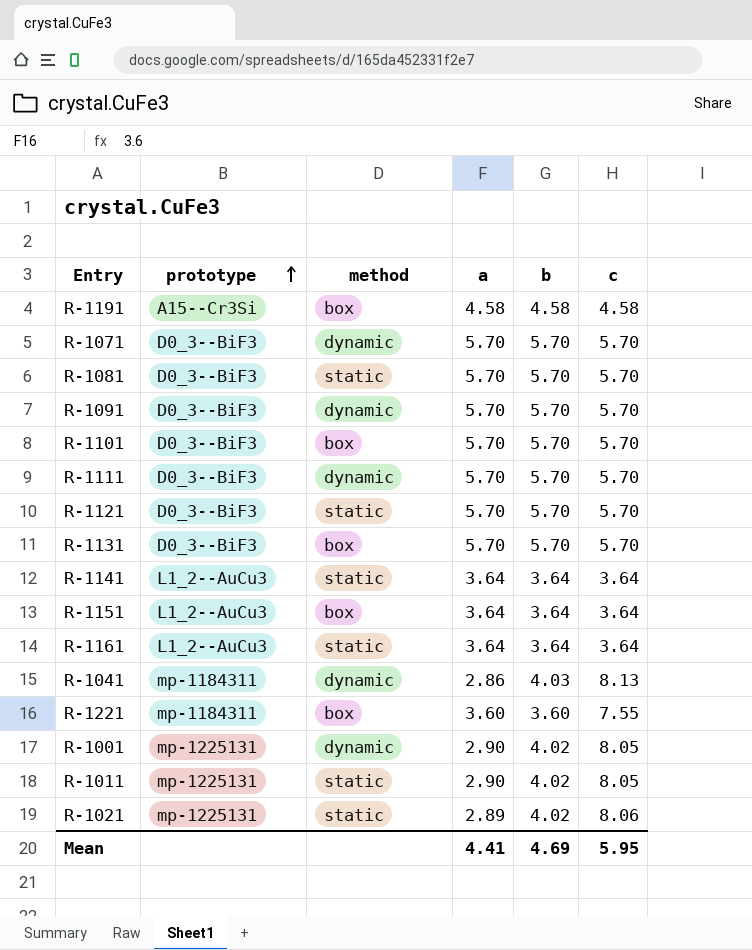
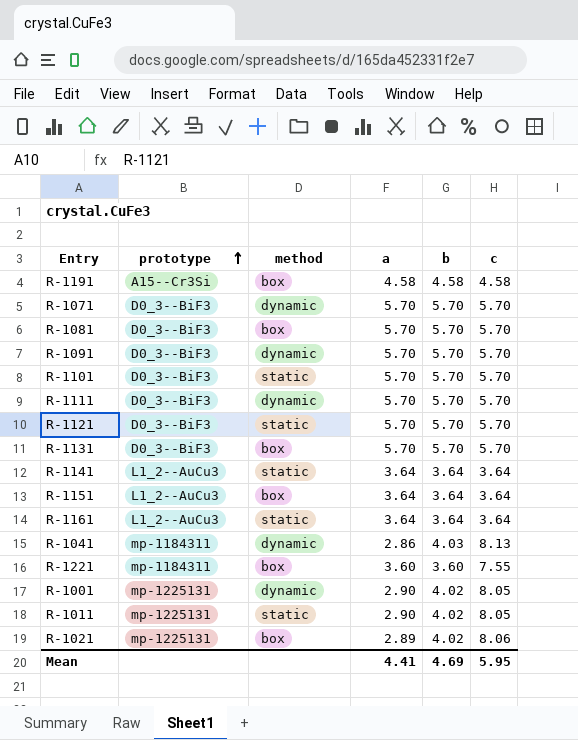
R-1081 | method: static -> box
R-1101 | method: box -> static
R-1021 | method: static -> box

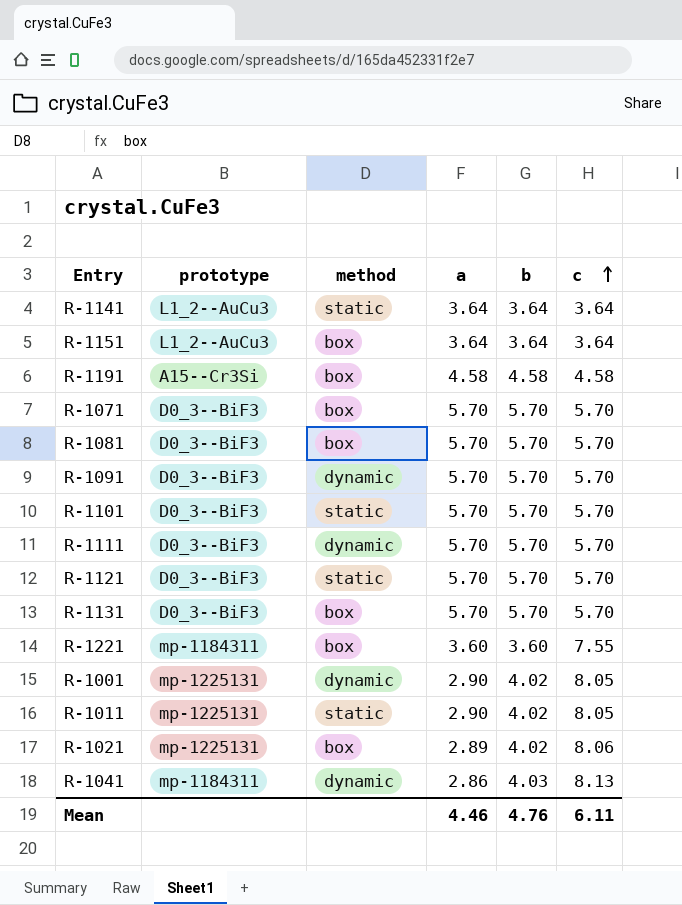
row order: prototype ascending -> c ascending
row R-1161: L1_2--AuCu3 | static | 3.64 | 3.64 | 3.64 -> none
R-1071 | method: dynamic -> box
Mean | a: 4.41 -> 4.46
Mean | b: 4.69 -> 4.76
Mean | c: 5.95 -> 6.11

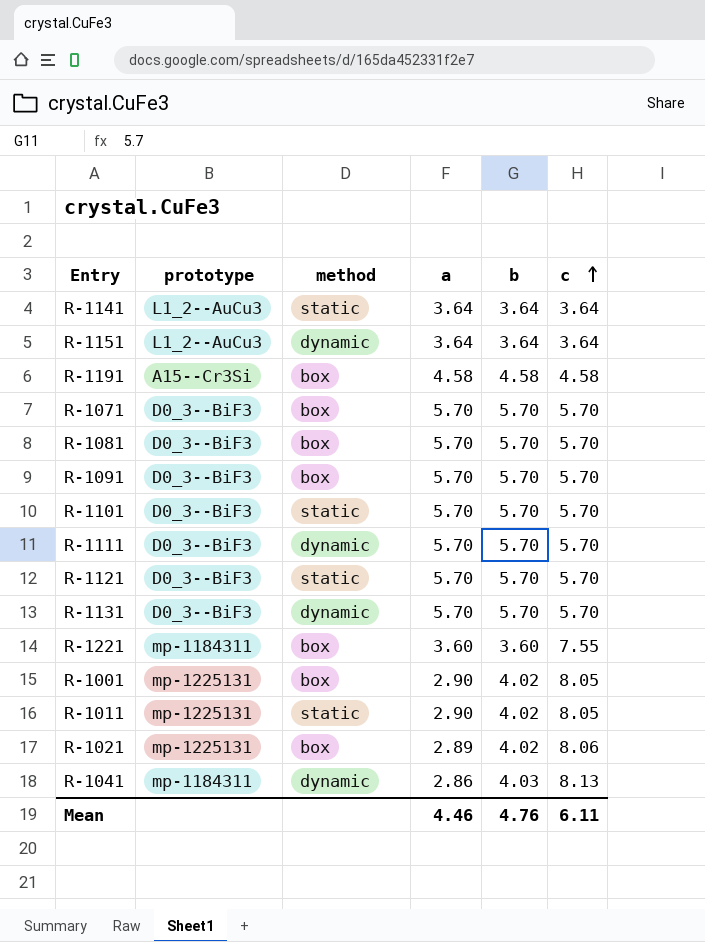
R-1151 | method: box -> dynamic
R-1091 | method: dynamic -> box
R-1131 | method: box -> dynamic
R-1001 | method: dynamic -> box

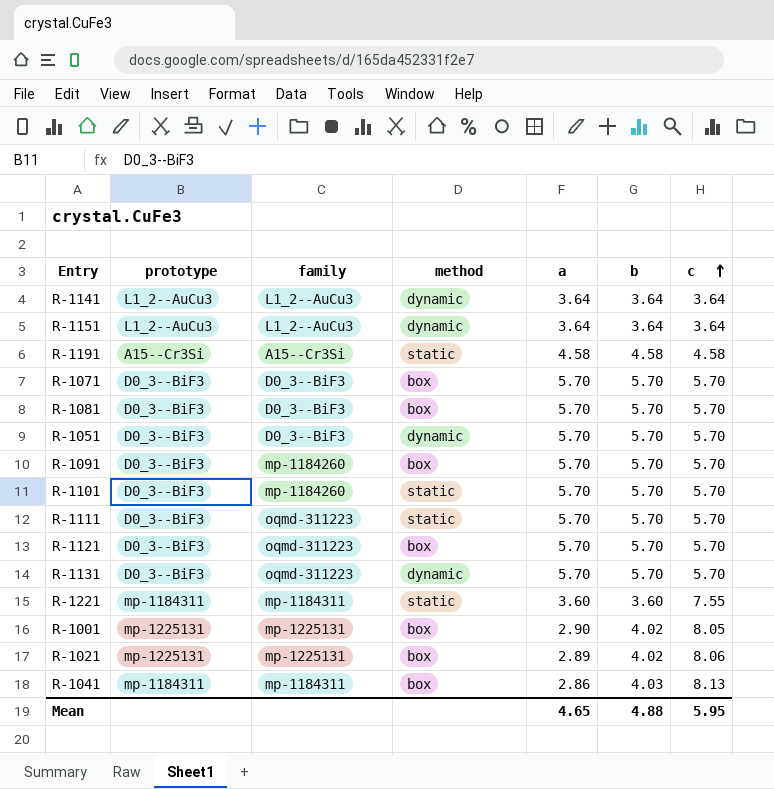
column family | position: none -> 3
row R-1011: mp-1225131 | static | 2.90 | 4.02 | 8.05 -> none
R-1141 | method: static -> dynamic
R-1191 | method: box -> static
row R-1051: none -> D0_3--BiF3 | D0_3--BiF3 | dynamic | 5.70 | 5.70 | 5.70
R-1111 | method: dynamic -> static
R-1121 | method: static -> box
R-1221 | method: box -> static
R-1041 | method: dynamic -> box
Mean | a: 4.46 -> 4.65
Mean | b: 4.76 -> 4.88
Mean | c: 6.11 -> 5.95

